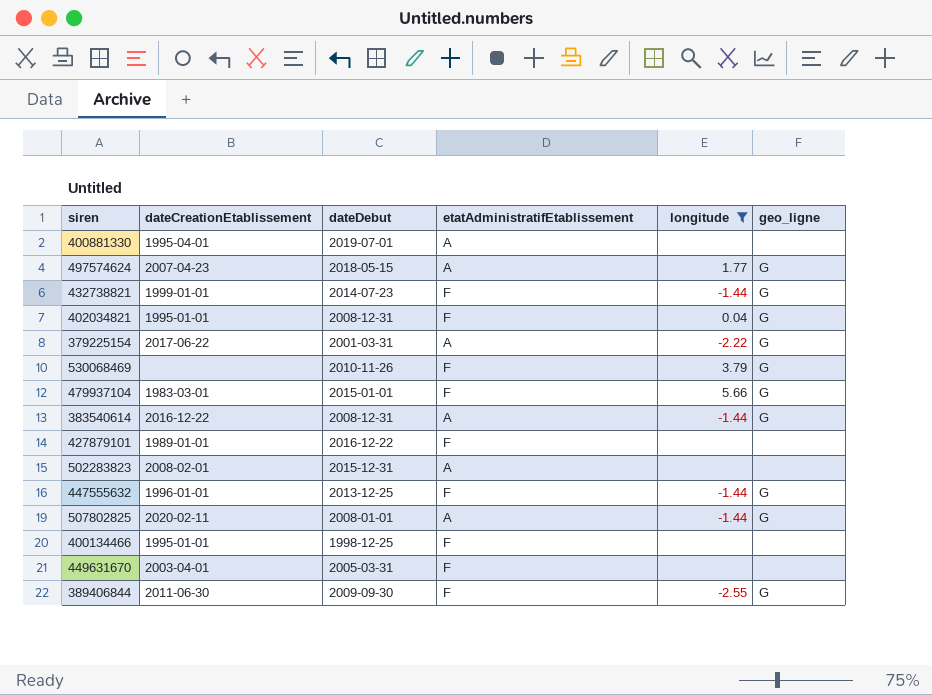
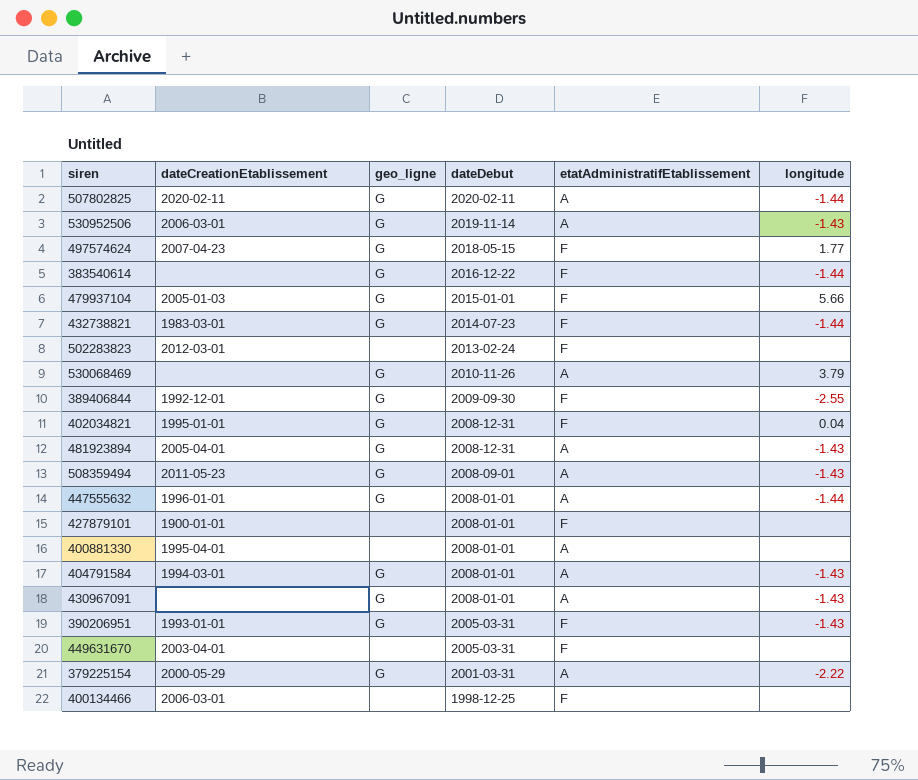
filter: longitude != -1.43 -> none
row order: none -> dateDebut descending
column geo_ligne | position: 6 -> 3
507802825 | dateDebut: 2008-01-01 -> 2020-02-11
497574624 | etatAdministratifEtablissement: A -> F
383540614 | dateCreationEtablissement: 2016-12-22 -> none
383540614 | dateDebut: 2008-12-31 -> 2016-12-22
383540614 | etatAdministratifEtablissement: A -> F
479937104 | dateCreationEtablissement: 1983-03-01 -> 2005-01-03
432738821 | dateCreationEtablissement: 1999-01-01 -> 1983-03-01
502283823 | dateCreationEtablissement: 2008-02-01 -> 2012-03-01
502283823 | dateDebut: 2015-12-31 -> 2013-02-24
502283823 | etatAdministratifEtablissement: A -> F
530068469 | etatAdministratifEtablissement: F -> A
389406844 | dateCreationEtablissement: 2011-06-30 -> 1992-12-01
447555632 | dateDebut: 2013-12-25 -> 2008-01-01
447555632 | etatAdministratifEtablissement: F -> A
427879101 | dateCreationEtablissement: 1989-01-01 -> 1900-01-01
427879101 | dateDebut: 2016-12-22 -> 2008-01-01
400881330 | dateDebut: 2019-07-01 -> 2008-01-01
379225154 | dateCreationEtablissement: 2017-06-22 -> 2000-05-29
400134466 | dateCreationEtablissement: 1995-01-01 -> 2006-03-01

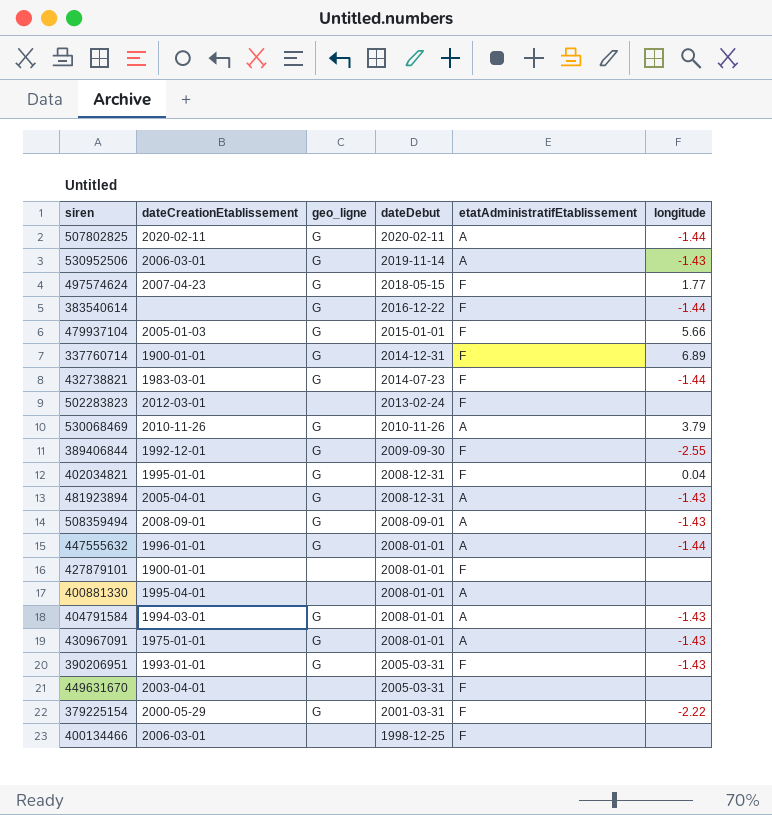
row 337760714: none -> 1900-01-01 | G | 2014-12-31 | F | 6.89
530068469 | dateCreationEtablissement: none -> 2010-11-26
508359494 | dateCreationEtablissement: 2011-05-23 -> 2008-09-01
430967091 | dateCreationEtablissement: none -> 1975-01-01
379225154 | etatAdministratifEtablissement: A -> F

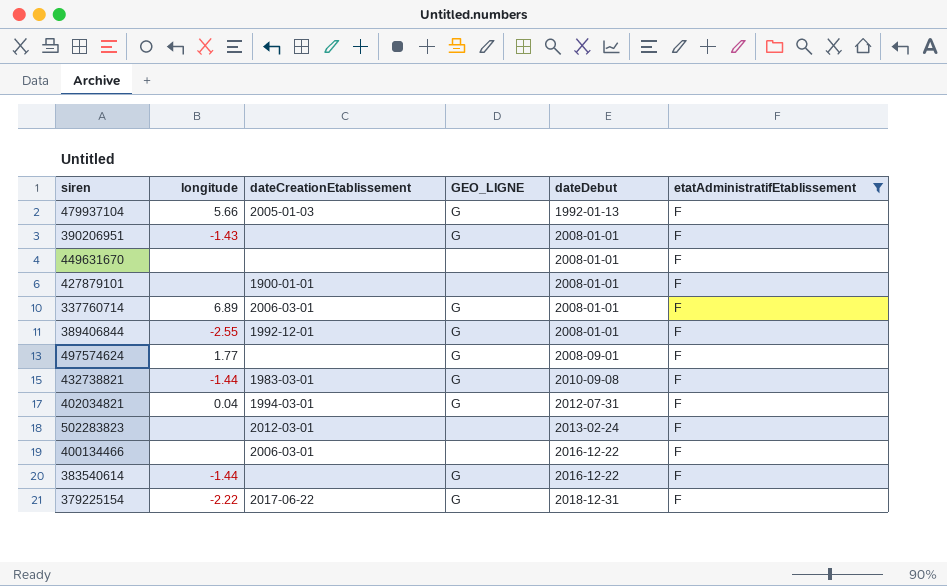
filter: none -> etatAdministratifEtablissement = F
row order: dateDebut descending -> dateDebut ascending
column longitude | position: 6 -> 2
column name: geo_ligne -> GEO_LIGNE
479937104 | dateDebut: 2015-01-01 -> 1992-01-13
390206951 | dateCreationEtablissement: 1993-01-01 -> none
390206951 | dateDebut: 2005-03-31 -> 2008-01-01
449631670 | dateCreationEtablissement: 2003-04-01 -> none
449631670 | dateDebut: 2005-03-31 -> 2008-01-01
337760714 | dateCreationEtablissement: 1900-01-01 -> 2006-03-01
337760714 | dateDebut: 2014-12-31 -> 2008-01-01
389406844 | dateDebut: 2009-09-30 -> 2008-01-01
497574624 | dateCreationEtablissement: 2007-04-23 -> none
497574624 | dateDebut: 2018-05-15 -> 2008-09-01
432738821 | dateDebut: 2014-07-23 -> 2010-09-08
402034821 | dateCreationEtablissement: 1995-01-01 -> 1994-03-01
402034821 | dateDebut: 2008-12-31 -> 2012-07-31
400134466 | dateDebut: 1998-12-25 -> 2016-12-22
379225154 | dateCreationEtablissement: 2000-05-29 -> 2017-06-22
379225154 | dateDebut: 2001-03-31 -> 2018-12-31

